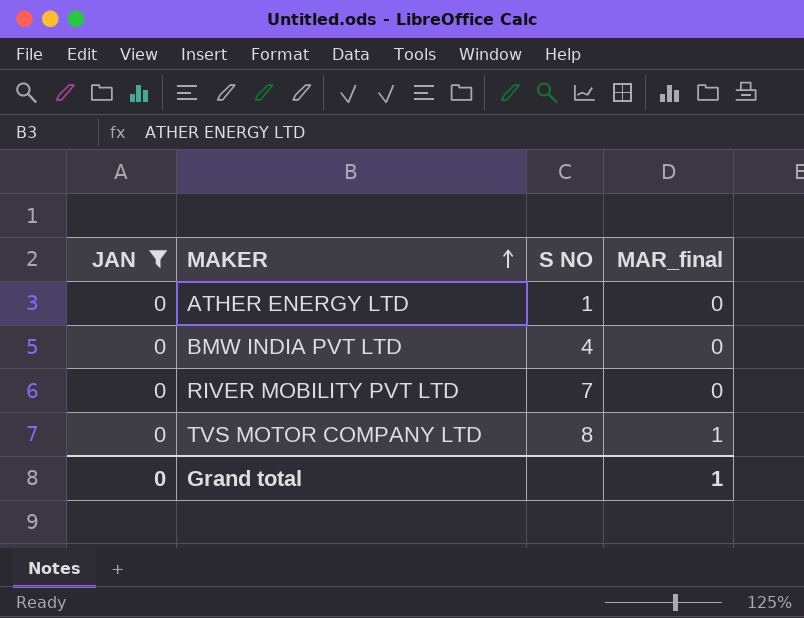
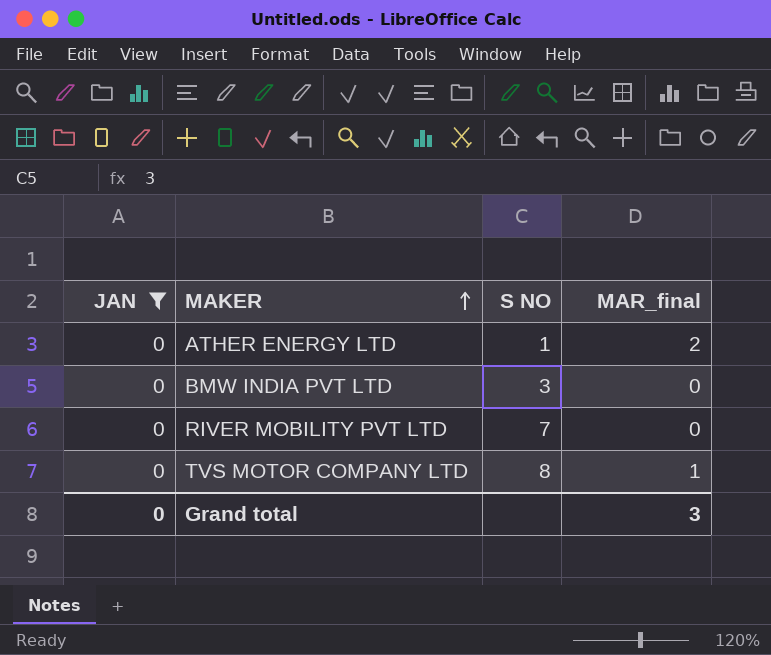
ATHER ENERGY LTD | MAR_final: 0 -> 2
BMW INDIA PVT LTD | S NO: 4 -> 3
Grand total | MAR_final: 1 -> 3

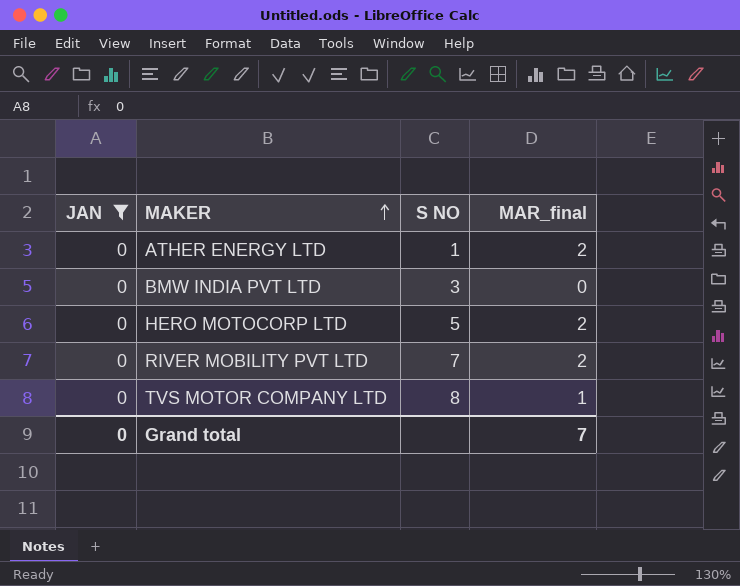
row HERO MOTOCORP LTD: none -> 0 | 5 | 2
RIVER MOBILITY PVT LTD | MAR_final: 0 -> 2
Grand total | MAR_final: 3 -> 7

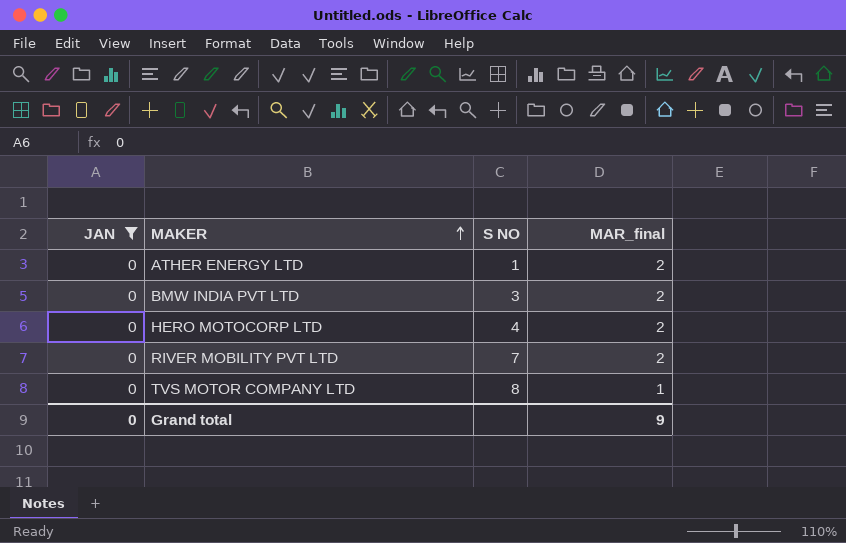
BMW INDIA PVT LTD | MAR_final: 0 -> 2
HERO MOTOCORP LTD | S NO: 5 -> 4
Grand total | MAR_final: 7 -> 9

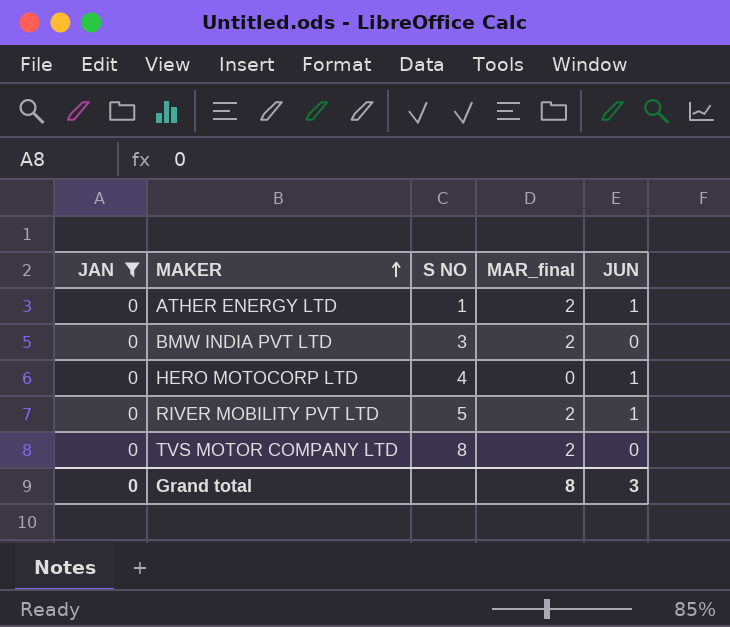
column JUN | position: none -> 5
HERO MOTOCORP LTD | MAR_final: 2 -> 0
RIVER MOBILITY PVT LTD | S NO: 7 -> 5
TVS MOTOR COMPANY LTD | MAR_final: 1 -> 2
Grand total | MAR_final: 9 -> 8

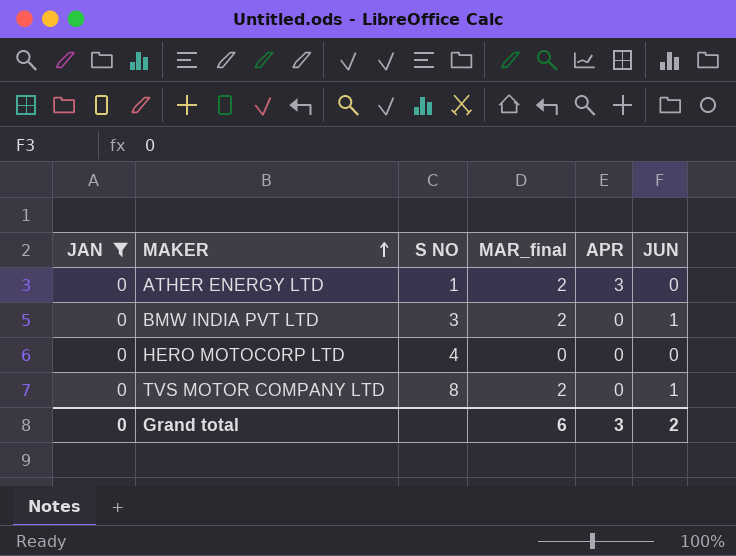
column APR | position: none -> 5
row RIVER MOBILITY PVT LTD: 0 | 5 | 2 | 1 -> none
ATHER ENERGY LTD | JUN: 1 -> 0
BMW INDIA PVT LTD | JUN: 0 -> 1
HERO MOTOCORP LTD | JUN: 1 -> 0
TVS MOTOR COMPANY LTD | JUN: 0 -> 1
Grand total | MAR_final: 8 -> 6
Grand total | JUN: 3 -> 2

